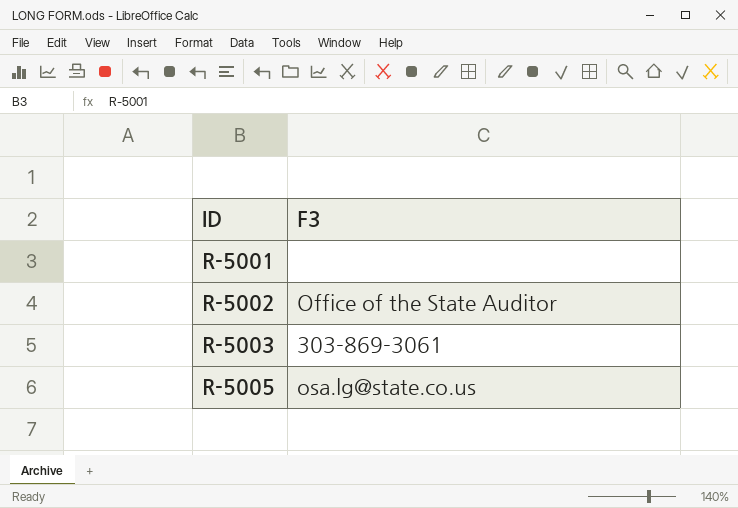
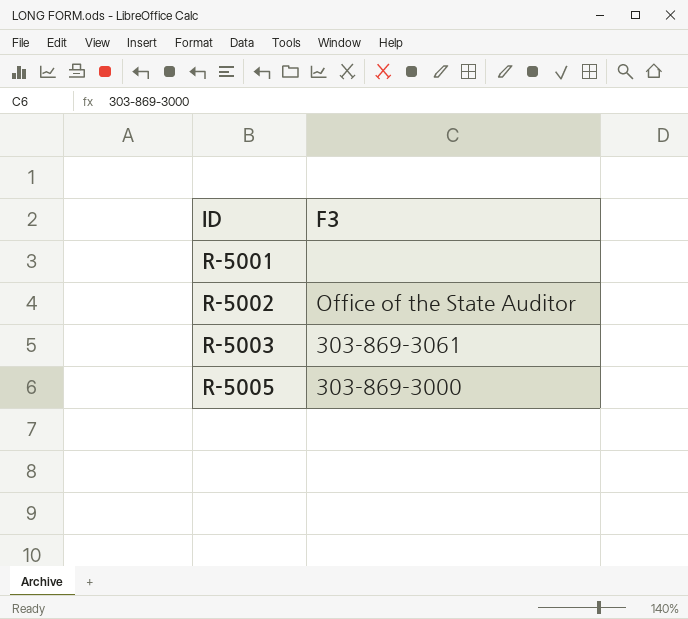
R-5005 | F3: osa.lg@state.co.us -> 303-869-3000

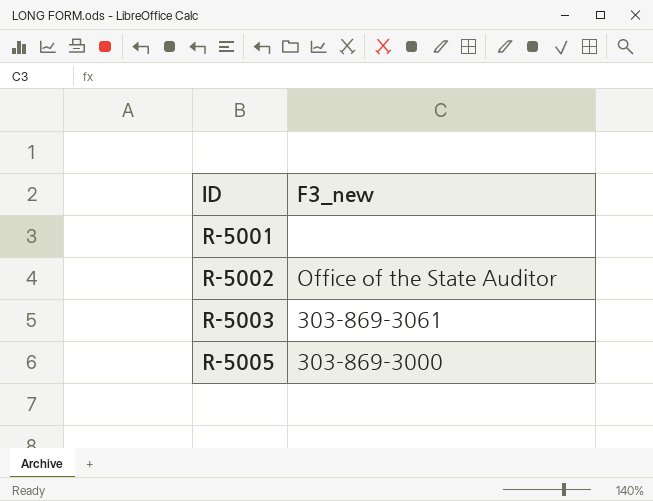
column name: F3 -> F3_new

